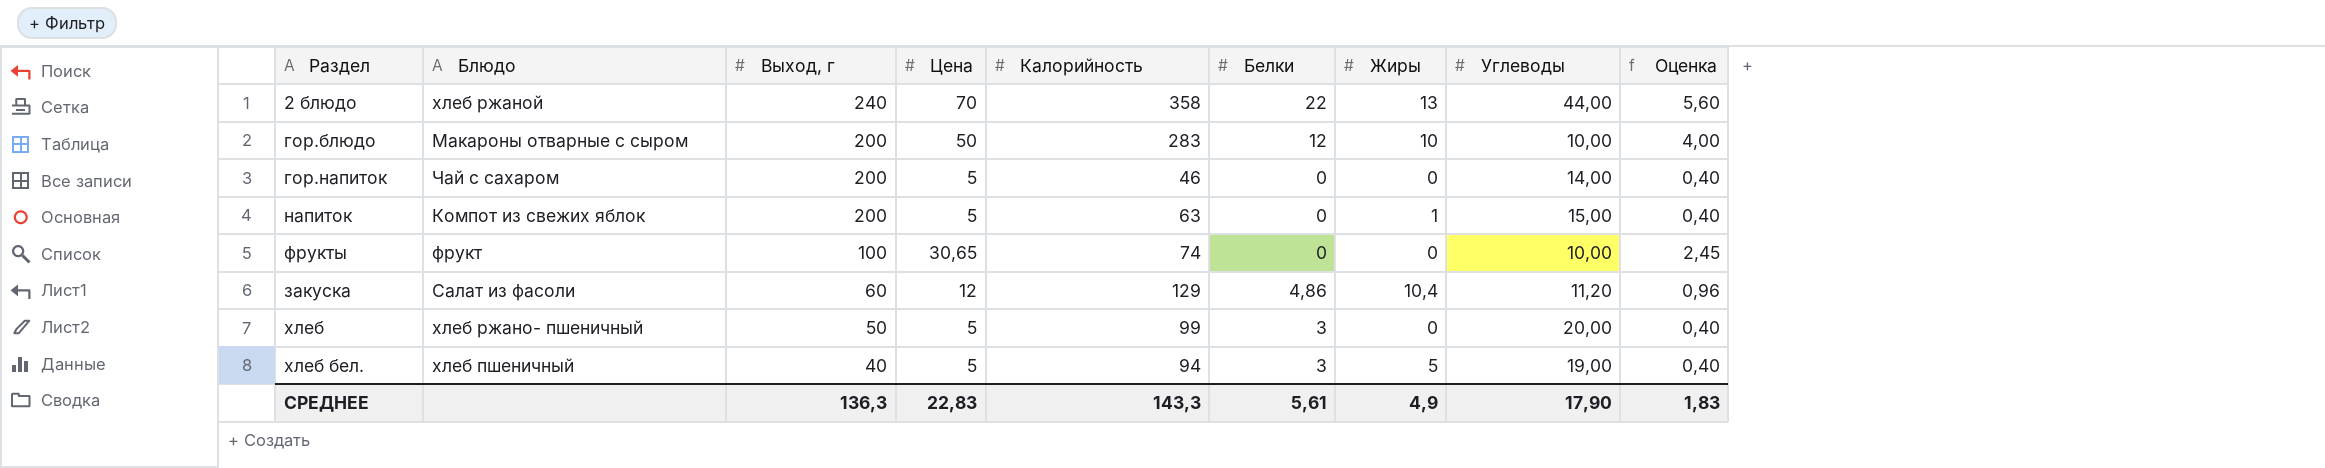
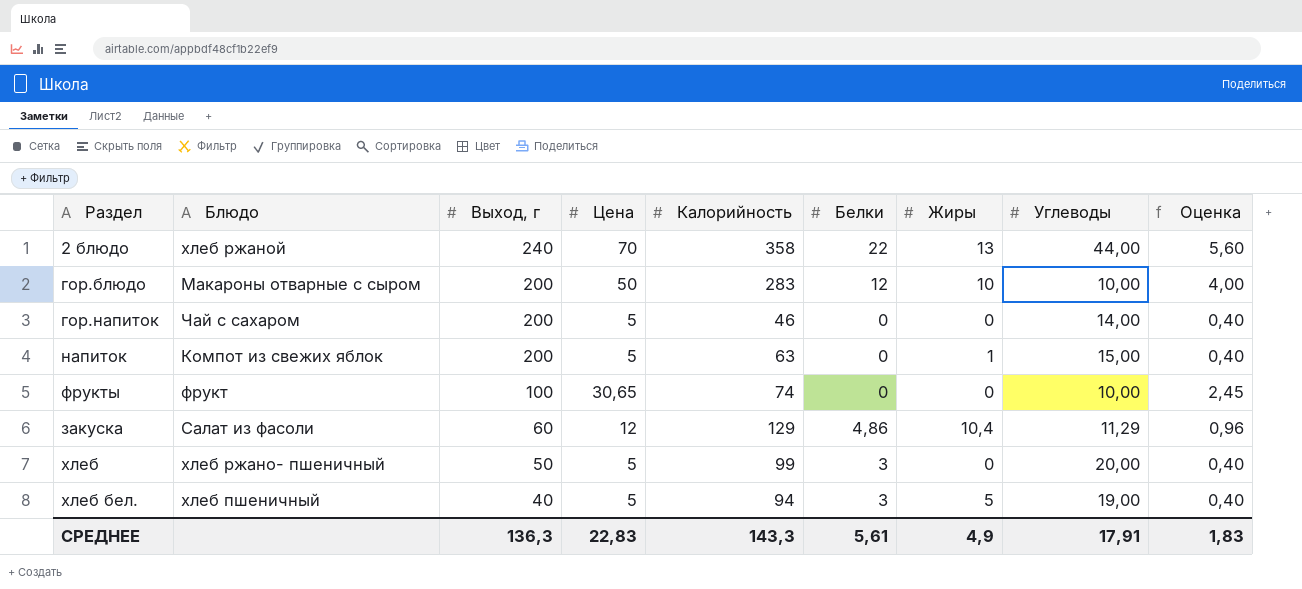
закуска | Углеводы: 11,20 -> 11,29
СРЕДНЕЕ | Углеводы: 17,90 -> 17,91

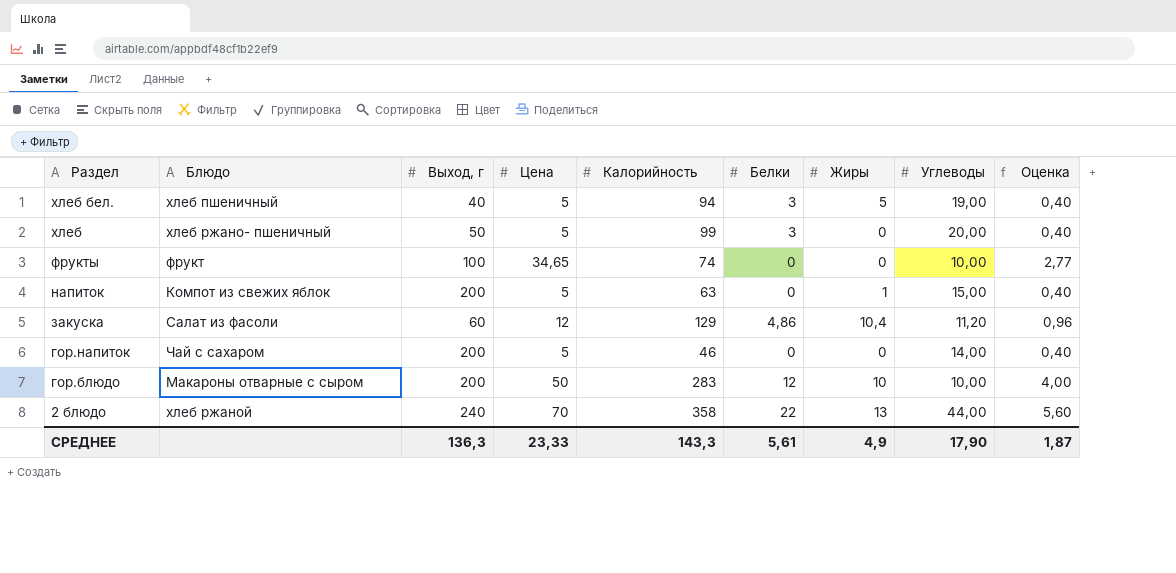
row order: Выход, г descending -> Раздел descending
фрукты | Цена: 30,65 -> 34,65
фрукты | Оценка: 2,45 -> 2,77
закуска | Углеводы: 11,29 -> 11,20
СРЕДНЕЕ | Цена: 22,83 -> 23,33
СРЕДНЕЕ | Углеводы: 17,91 -> 17,90
СРЕДНЕЕ | Оценка: 1,83 -> 1,87

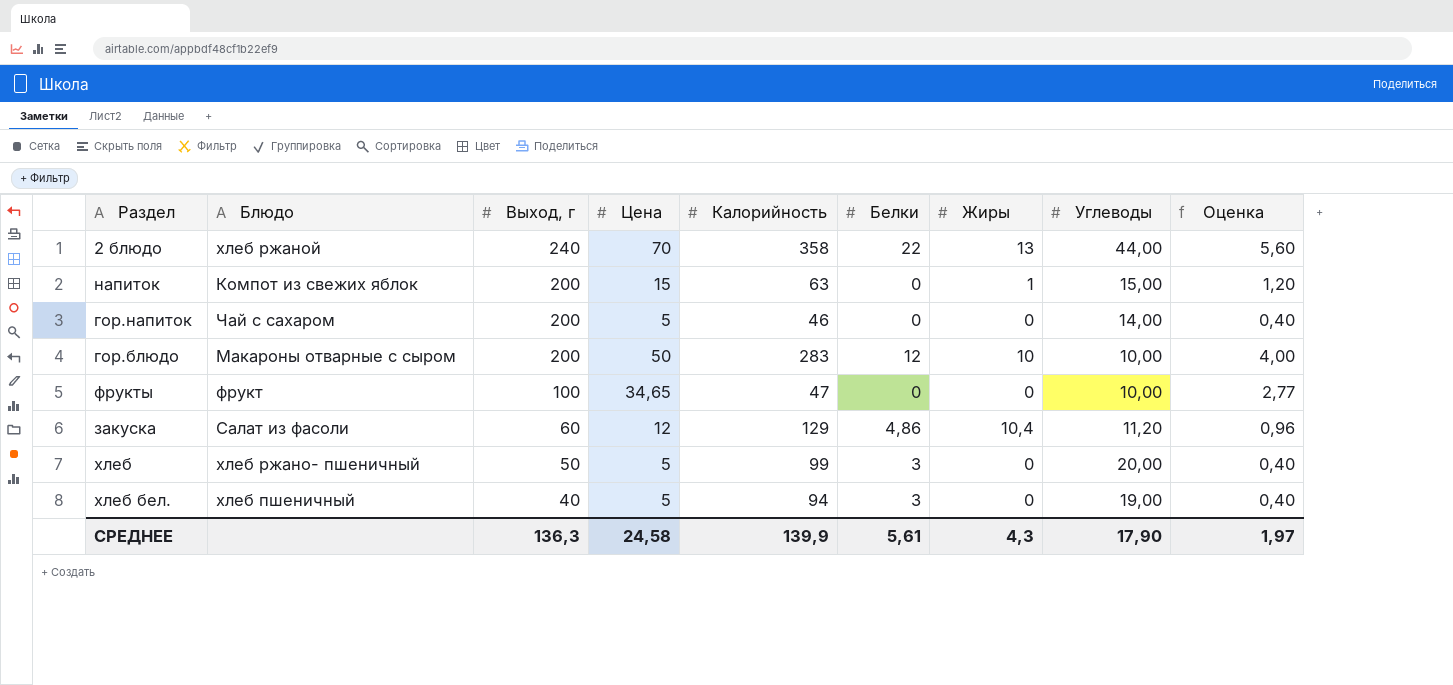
row order: Раздел descending -> Выход, г descending
напиток | Цена: 5 -> 15
напиток | Оценка: 0,40 -> 1,20
фрукты | Калорийность: 74 -> 47
хлеб бел. | Жиры: 5 -> 0
СРЕДНЕЕ | Цена: 23,33 -> 24,58
СРЕДНЕЕ | Калорийность: 143,3 -> 139,9
СРЕДНЕЕ | Жиры: 4,9 -> 4,3
СРЕДНЕЕ | Оценка: 1,87 -> 1,97

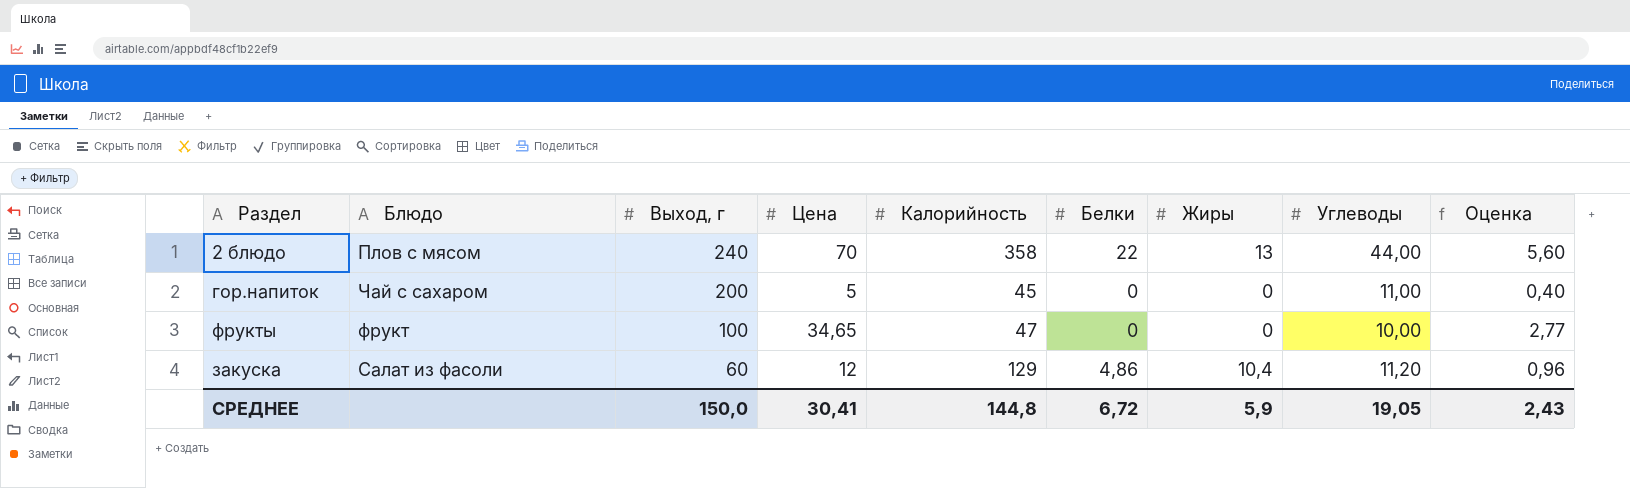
row напиток: Компот из свежих яблок | 200 | 15 | 63 | 0 | 1 | 15,00 | 1,20 -> none
row гор.блюдо: Макароны отварные с сыром | 200 | 50 | 283 | 12 | 10 | 10,00 | 4,00 -> none
row хлеб: хлеб ржано- пшеничный | 50 | 5 | 99 | 3 | 0 | 20,00 | 0,40 -> none
row хлеб бел.: хлеб пшеничный | 40 | 5 | 94 | 3 | 0 | 19,00 | 0,40 -> none
2 блюдо | Блюдо: хлеб ржаной -> Плов с мясом
гор.напиток | Калорийность: 46 -> 45
гор.напиток | Углеводы: 14,00 -> 11,00
СРЕДНЕЕ | Выход, г: 136,3 -> 150,0
СРЕДНЕЕ | Цена: 24,58 -> 30,41
СРЕДНЕЕ | Калорийность: 139,9 -> 144,8
СРЕДНЕЕ | Белки: 5,61 -> 6,72
СРЕДНЕЕ | Жиры: 4,3 -> 5,9
СРЕДНЕЕ | Углеводы: 17,90 -> 19,05
СРЕДНЕЕ | Оценка: 1,97 -> 2,43

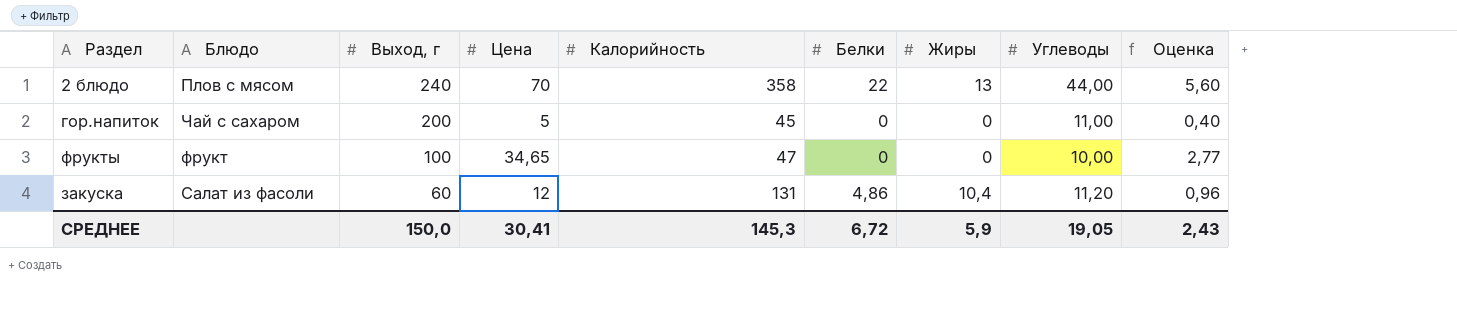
закуска | Калорийность: 129 -> 131
СРЕДНЕЕ | Калорийность: 144,8 -> 145,3

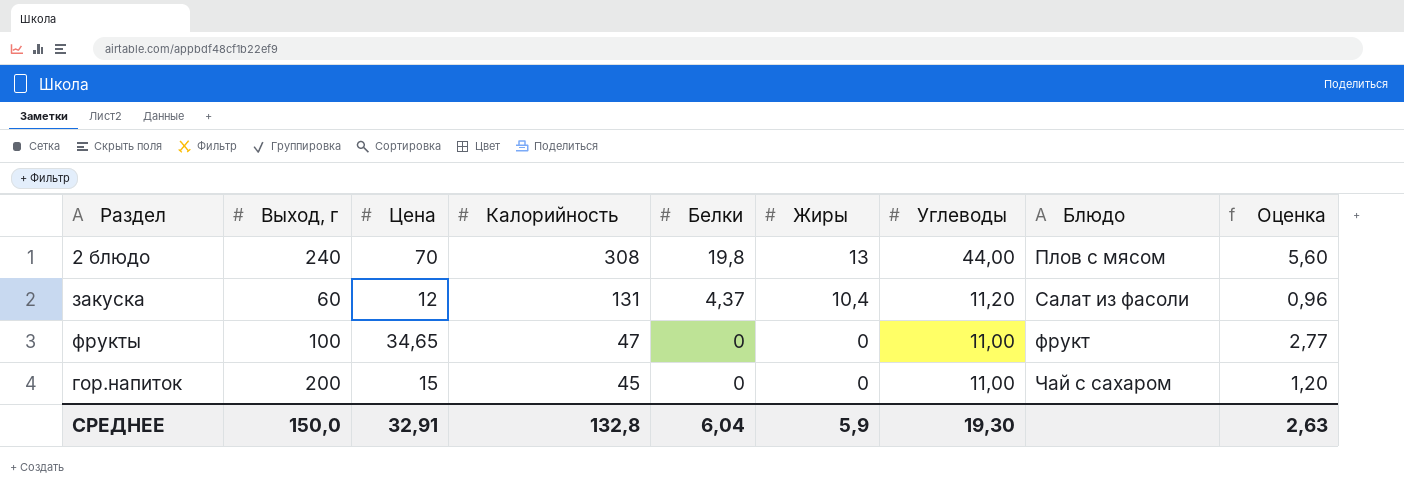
row order: Выход, г descending -> Калорийность descending
column Блюдо | position: 2 -> 8
2 блюдо | Калорийность: 358 -> 308
2 блюдо | Белки: 22 -> 19,8
закуска | Белки: 4,86 -> 4,37
фрукты | Углеводы: 10,00 -> 11,00
гор.напиток | Цена: 5 -> 15
гор.напиток | Оценка: 0,40 -> 1,20
СРЕДНЕЕ | Цена: 30,41 -> 32,91
СРЕДНЕЕ | Калорийность: 145,3 -> 132,8
СРЕДНЕЕ | Белки: 6,72 -> 6,04
СРЕДНЕЕ | Углеводы: 19,05 -> 19,30
СРЕДНЕЕ | Оценка: 2,43 -> 2,63

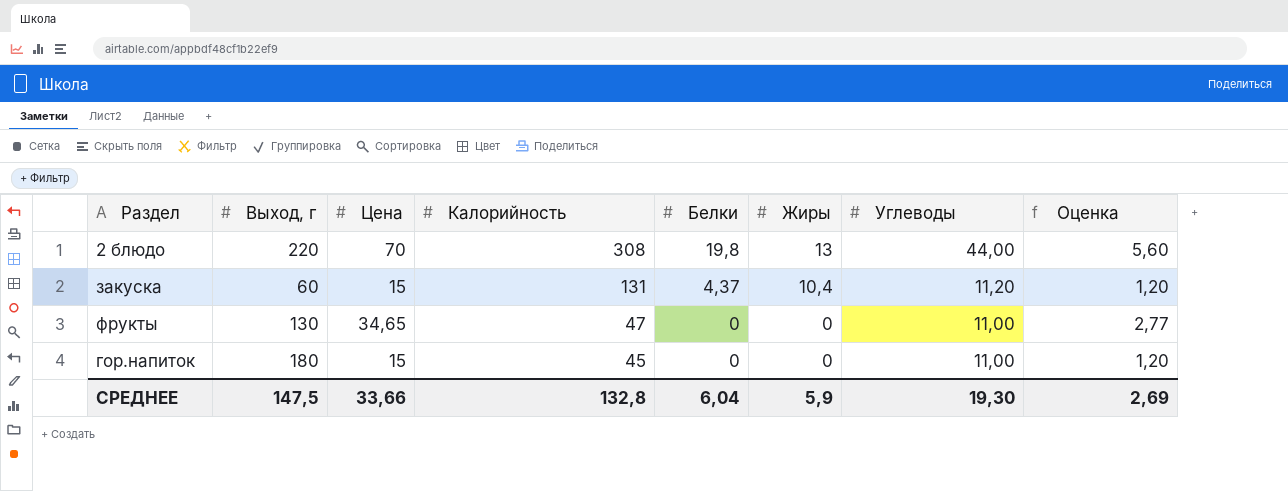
column Блюдо | position: 8 -> none
2 блюдо | Выход, г: 240 -> 220
закуска | Цена: 12 -> 15
закуска | Оценка: 0,96 -> 1,20
фрукты | Выход, г: 100 -> 130
гор.напиток | Выход, г: 200 -> 180
СРЕДНЕЕ | Выход, г: 150,0 -> 147,5
СРЕДНЕЕ | Цена: 32,91 -> 33,66
СРЕДНЕЕ | Оценка: 2,63 -> 2,69

